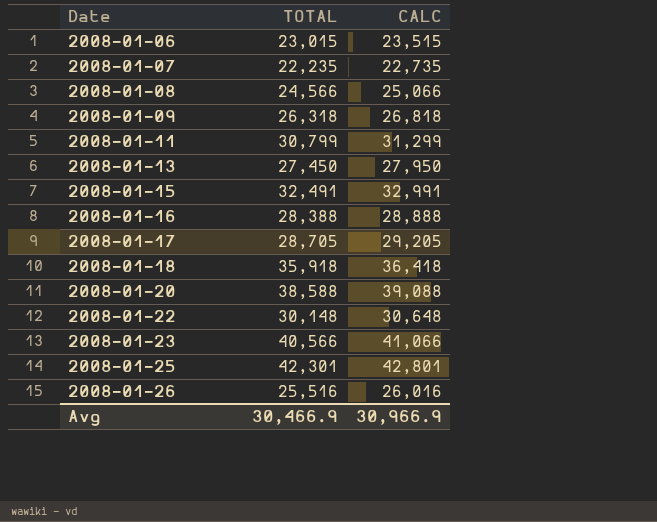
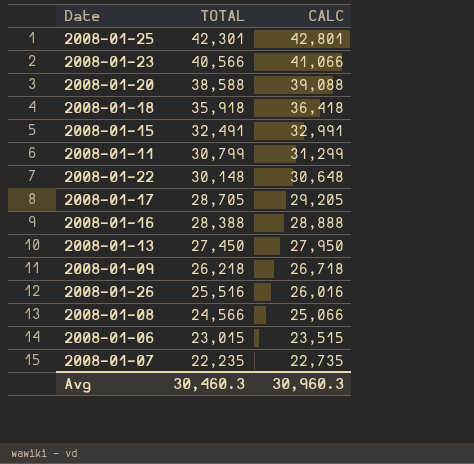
row order: Date ascending -> TOTAL descending
2008-01-09 | TOTAL: 26,318 -> 26,218
2008-01-09 | CALC: 26,818 -> 26,718
Avg | TOTAL: 30,466.9 -> 30,460.3
Avg | CALC: 30,966.9 -> 30,960.3

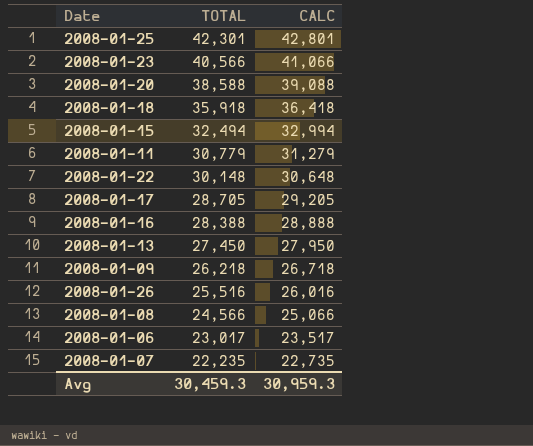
2008-01-15 | TOTAL: 32,491 -> 32,494
2008-01-15 | CALC: 32,991 -> 32,994
2008-01-11 | TOTAL: 30,799 -> 30,779
2008-01-11 | CALC: 31,299 -> 31,279
2008-01-06 | TOTAL: 23,015 -> 23,017
2008-01-06 | CALC: 23,515 -> 23,517
Avg | TOTAL: 30,460.3 -> 30,459.3
Avg | CALC: 30,960.3 -> 30,959.3

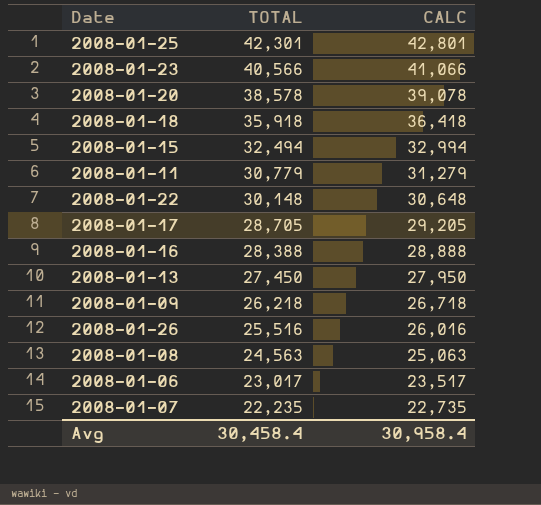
2008-01-20 | TOTAL: 38,588 -> 38,578
2008-01-20 | CALC: 39,088 -> 39,078
2008-01-08 | TOTAL: 24,566 -> 24,563
2008-01-08 | CALC: 25,066 -> 25,063
Avg | TOTAL: 30,459.3 -> 30,458.4
Avg | CALC: 30,959.3 -> 30,958.4

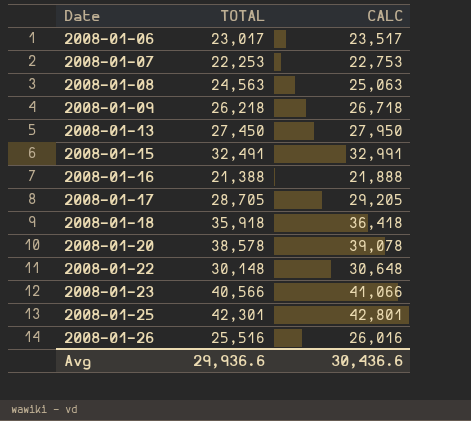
row order: TOTAL descending -> Date ascending
row 2008-01-11: 30,779 | 31,279 -> none
2008-01-07 | TOTAL: 22,235 -> 22,253
2008-01-07 | CALC: 22,735 -> 22,753
2008-01-15 | TOTAL: 32,494 -> 32,491
2008-01-15 | CALC: 32,994 -> 32,991
2008-01-16 | TOTAL: 28,388 -> 21,388
2008-01-16 | CALC: 28,888 -> 21,888
Avg | TOTAL: 30,458.4 -> 29,936.6
Avg | CALC: 30,958.4 -> 30,436.6

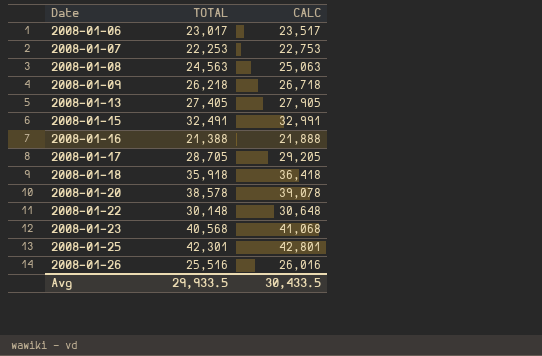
2008-01-13 | TOTAL: 27,450 -> 27,405
2008-01-13 | CALC: 27,950 -> 27,905
2008-01-23 | TOTAL: 40,566 -> 40,568
2008-01-23 | CALC: 41,066 -> 41,068
Avg | TOTAL: 29,936.6 -> 29,933.5
Avg | CALC: 30,436.6 -> 30,433.5

